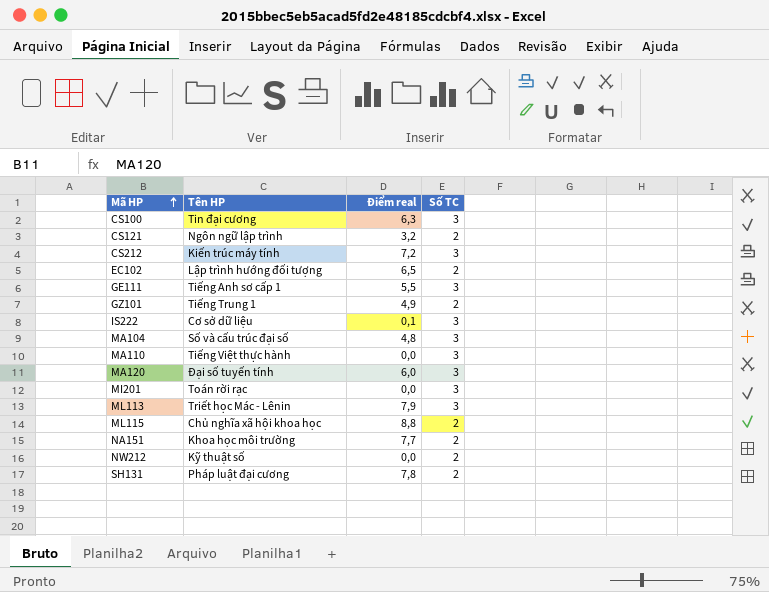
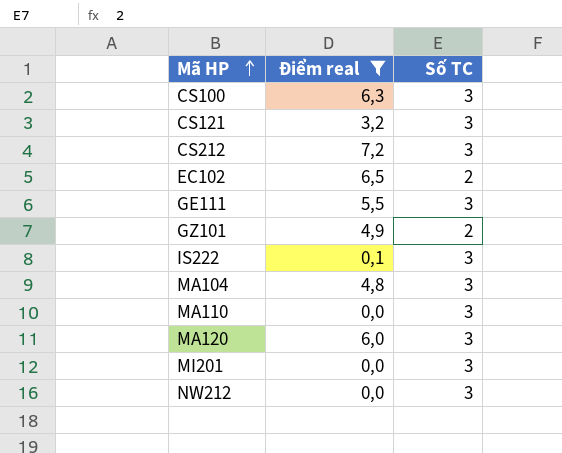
filter: none -> Điểm real <= 7,2
column Tên HP | position: 2 -> none
CS121 | Số TC: 2 -> 3
NW212 | Số TC: 2 -> 3

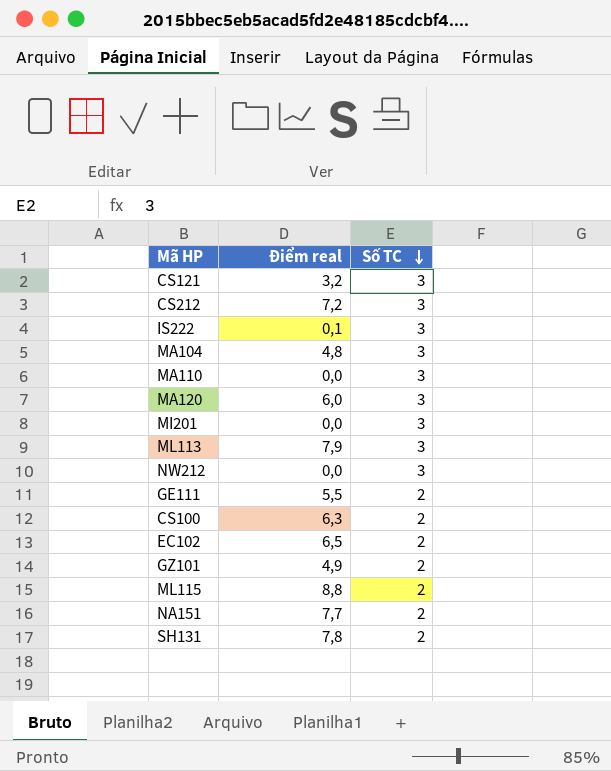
filter: Điểm real <= 7,2 -> none
row order: Mã HP ascending -> Số TC descending
GE111 | Số TC: 3 -> 2
CS100 | Số TC: 3 -> 2

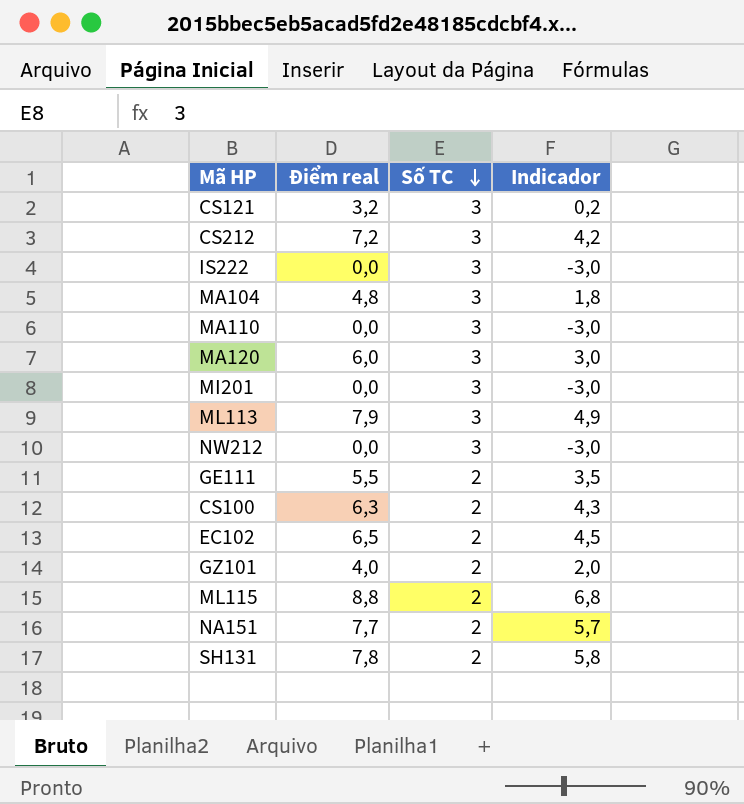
column Indicador | formula: none -> [Điểm real] - [Số TC]
IS222 | Điểm real: 0,1 -> 0,0
GZ101 | Điểm real: 4,9 -> 4,0

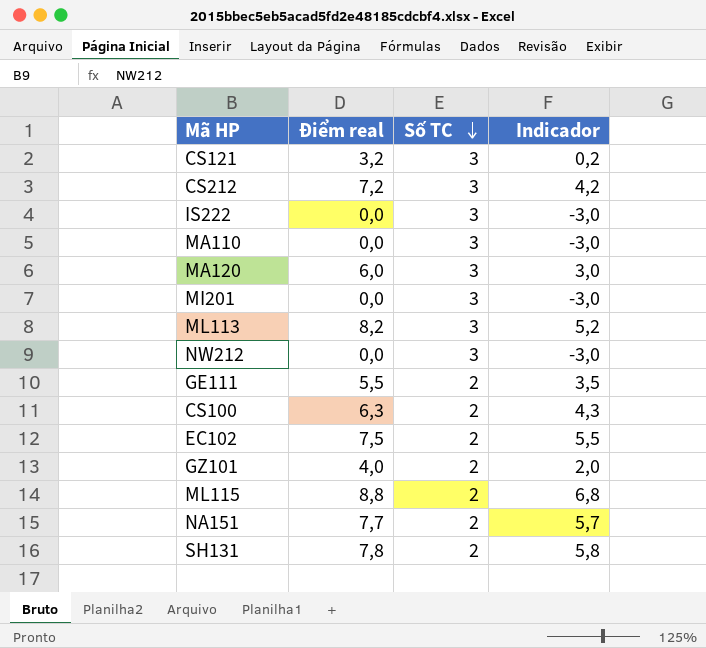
row MA104: 4,8 | 3 | 1,8 -> none
ML113 | Điểm real: 7,9 -> 8,2
ML113 | Indicador: 4,9 -> 5,2
EC102 | Điểm real: 6,5 -> 7,5
EC102 | Indicador: 4,5 -> 5,5

